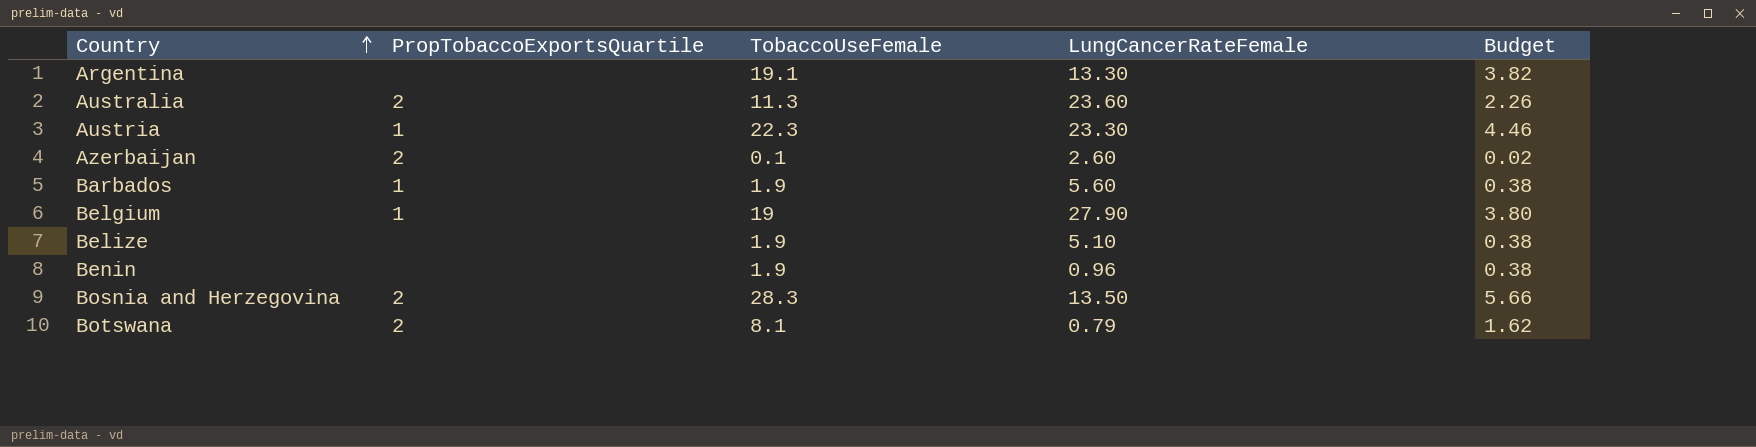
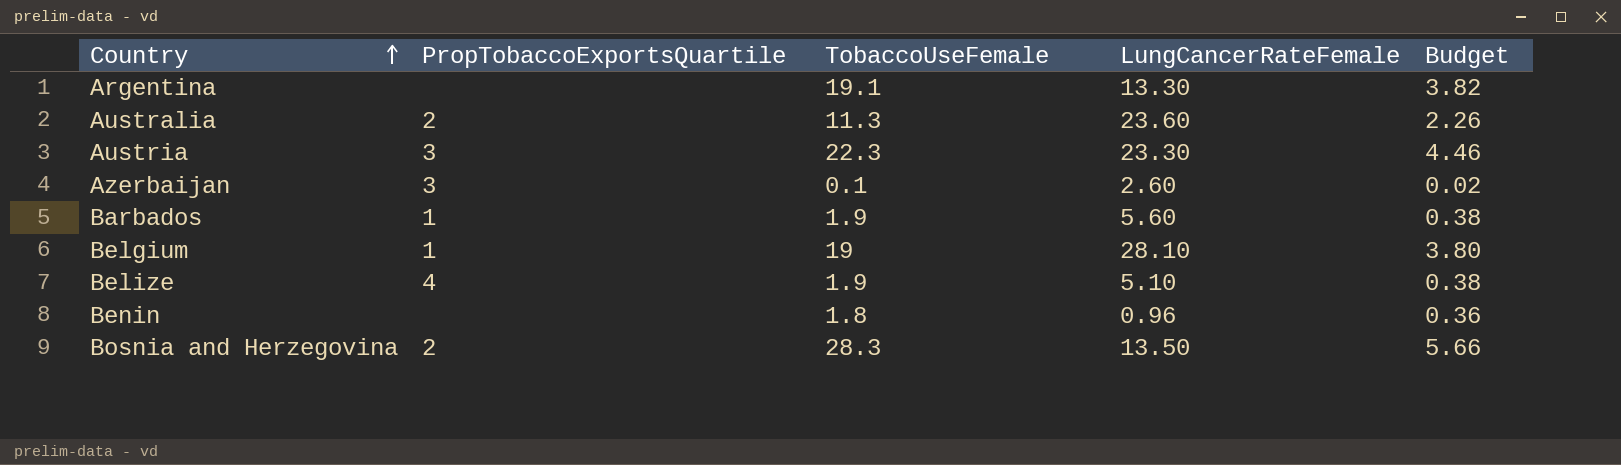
row Botswana: 2 | 8.1 | 0.79 | 1.62 -> none
Austria | PropTobaccoExportsQuartile: 1 -> 3
Azerbaijan | PropTobaccoExportsQuartile: 2 -> 3
Belgium | LungCancerRateFemale: 27.90 -> 28.10
Belize | PropTobaccoExportsQuartile: none -> 4
Benin | TobaccoUseFemale: 1.9 -> 1.8
Benin | Budget: 0.38 -> 0.36

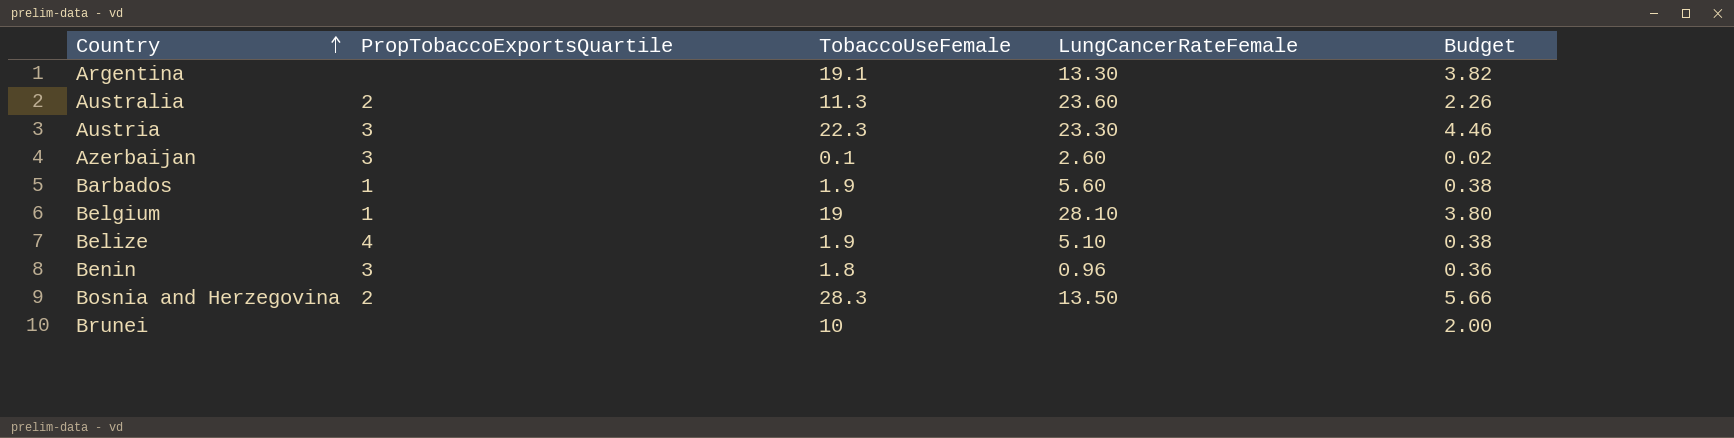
Benin | PropTobaccoExportsQuartile: none -> 3
row Brunei: none -> none | 10 | none | 2.00

